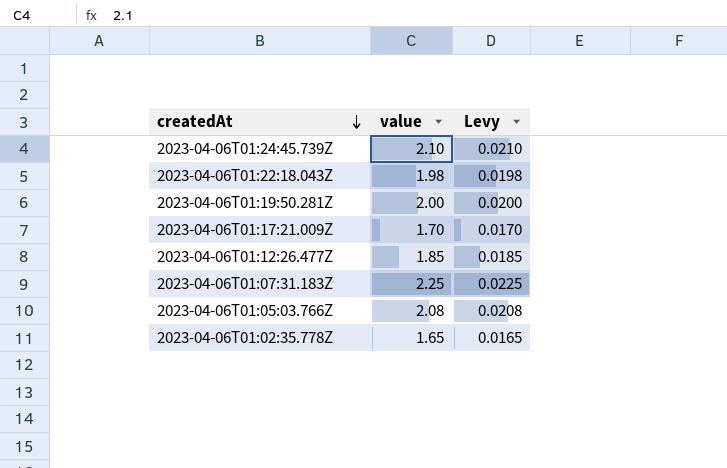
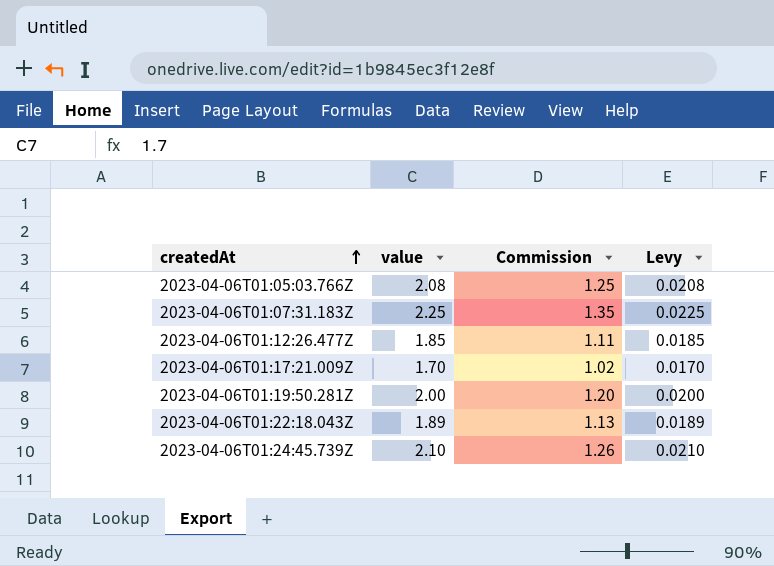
row order: createdAt descending -> createdAt ascending
column Commission | formula: none -> [value] * 0.6
row 2023-04-06T01:02:35.778Z: 1.65 | 0.0165 -> none
2023-04-06T01:22:18.043Z | value: 1.98 -> 1.89
2023-04-06T01:22:18.043Z | Levy: 0.0198 -> 0.0189

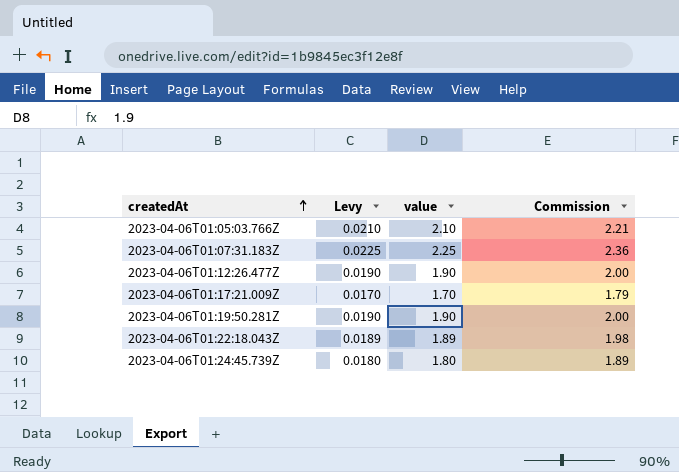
column Levy | position: 4 -> 2
column Commission | formula: [value] * 0.6 -> [value] * 1.05
2023-04-06T01:05:03.766Z | Levy: 0.0208 -> 0.0210
2023-04-06T01:05:03.766Z | value: 2.08 -> 2.10
2023-04-06T01:12:26.477Z | Levy: 0.0185 -> 0.0190
2023-04-06T01:12:26.477Z | value: 1.85 -> 1.90
2023-04-06T01:19:50.281Z | Levy: 0.0200 -> 0.0190
2023-04-06T01:19:50.281Z | value: 2.00 -> 1.90
2023-04-06T01:24:45.739Z | Levy: 0.0210 -> 0.0180
2023-04-06T01:24:45.739Z | value: 2.10 -> 1.80

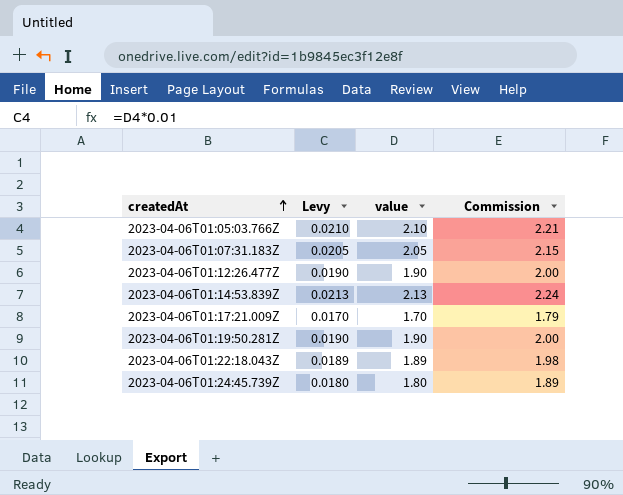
2023-04-06T01:07:31.183Z | Levy: 0.0225 -> 0.0205
2023-04-06T01:07:31.183Z | value: 2.25 -> 2.05
2023-04-06T01:07:31.183Z | Commission: 2.36 -> 2.15
row 2023-04-06T01:14:53.839Z: none -> 0.0213 | 2.13 | 2.24

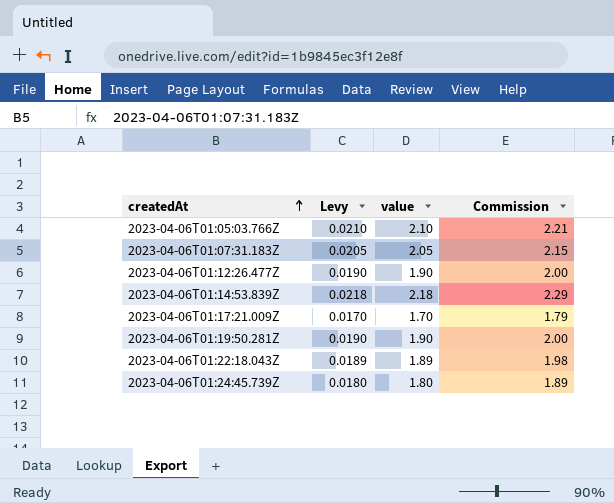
2023-04-06T01:14:53.839Z | Levy: 0.0213 -> 0.0218
2023-04-06T01:14:53.839Z | value: 2.13 -> 2.18
2023-04-06T01:14:53.839Z | Commission: 2.24 -> 2.29

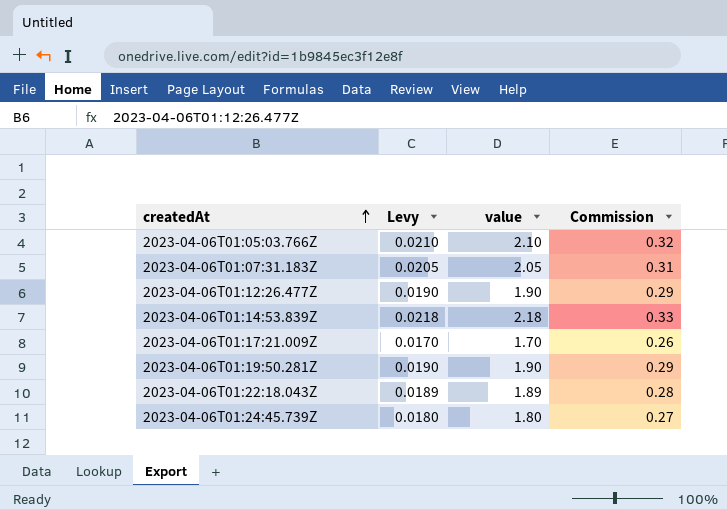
column Commission | formula: [value] * 1.05 -> [value] * 0.15

